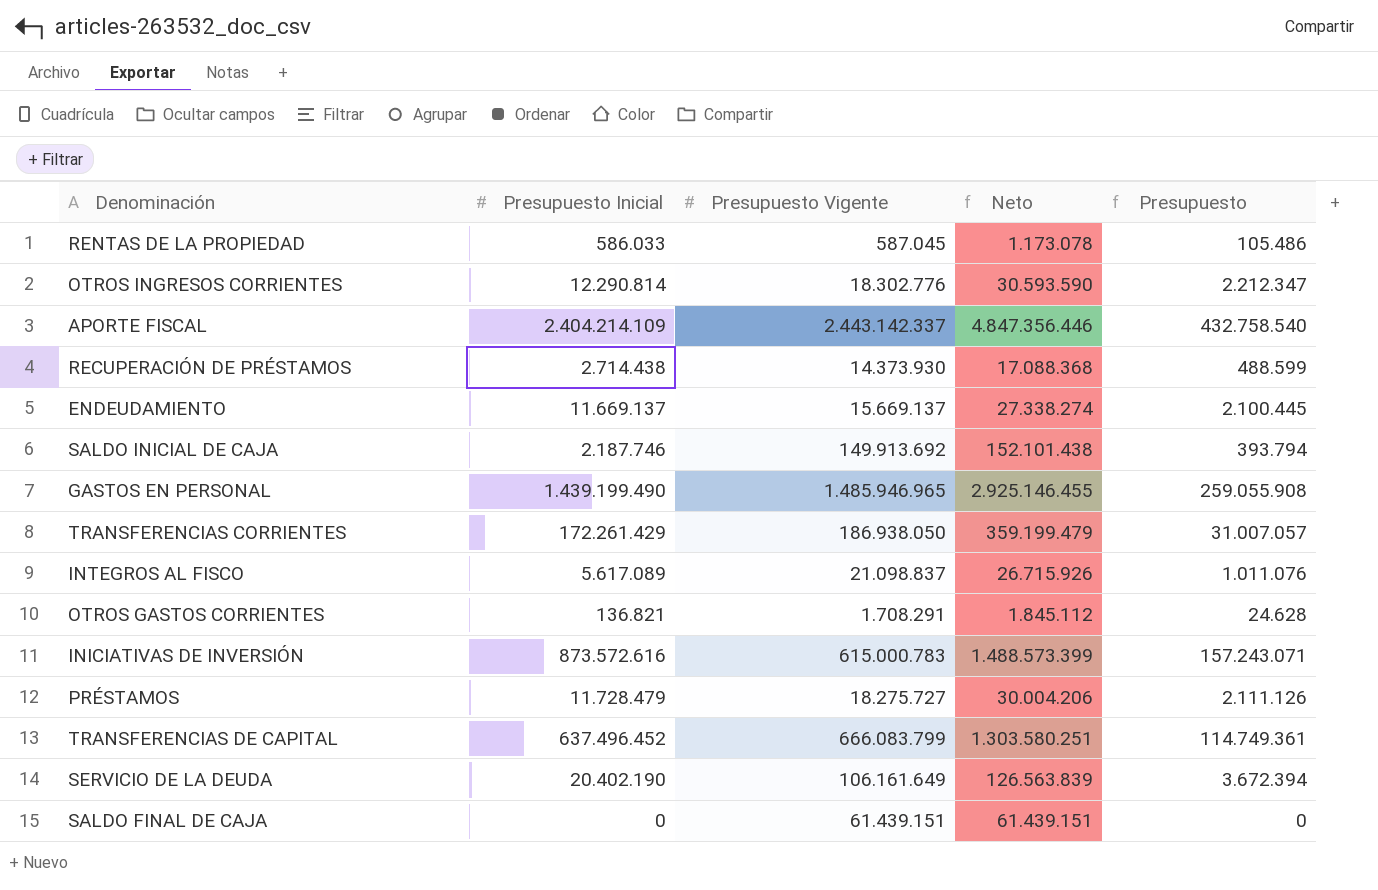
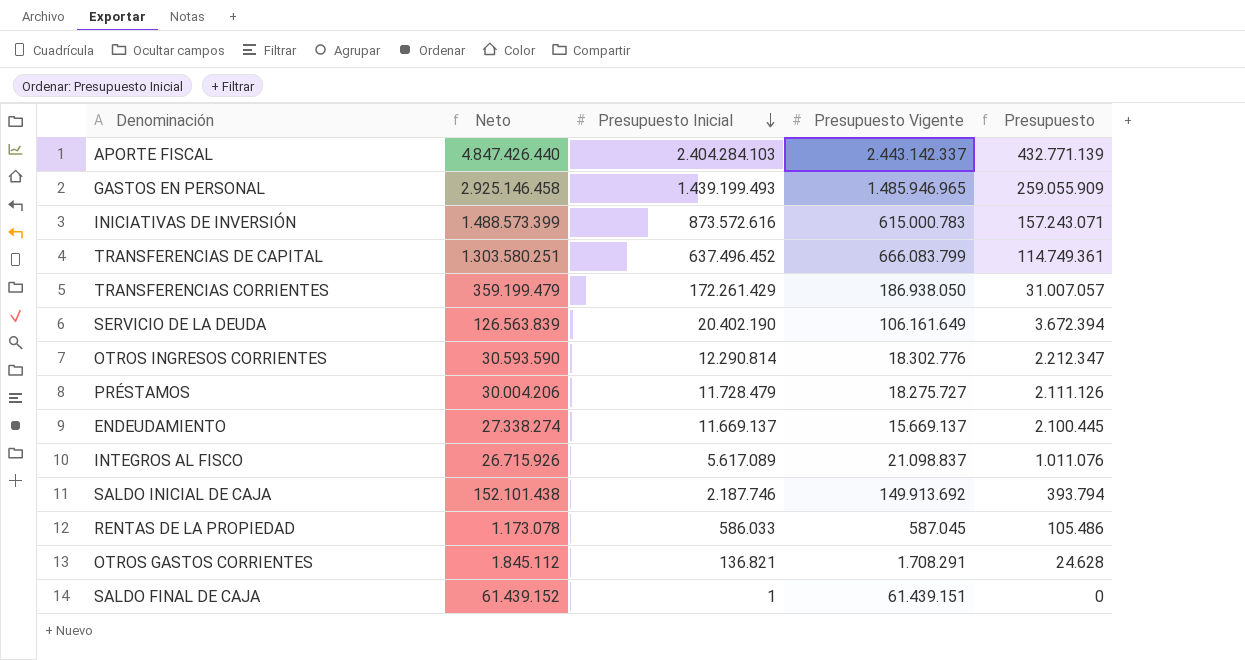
row order: none -> Presupuesto Inicial descending
column Neto | position: 4 -> 2
row RECUPERACIÓN DE PRÉSTAMOS: 2.714.438 | 14.373.930 | 17.088.368 | 488.599 -> none
APORTE FISCAL | Neto: 4.847.356.446 -> 4.847.426.440
APORTE FISCAL | Presupuesto Inicial: 2.404.214.109 -> 2.404.284.103
APORTE FISCAL | Presupuesto: 432.758.540 -> 432.771.139
GASTOS EN PERSONAL | Neto: 2.925.146.455 -> 2.925.146.458
GASTOS EN PERSONAL | Presupuesto Inicial: 1.439.199.490 -> 1.439.199.493
GASTOS EN PERSONAL | Presupuesto: 259.055.908 -> 259.055.909
SALDO FINAL DE CAJA | Neto: 61.439.151 -> 61.439.152
SALDO FINAL DE CAJA | Presupuesto Inicial: 0 -> 1

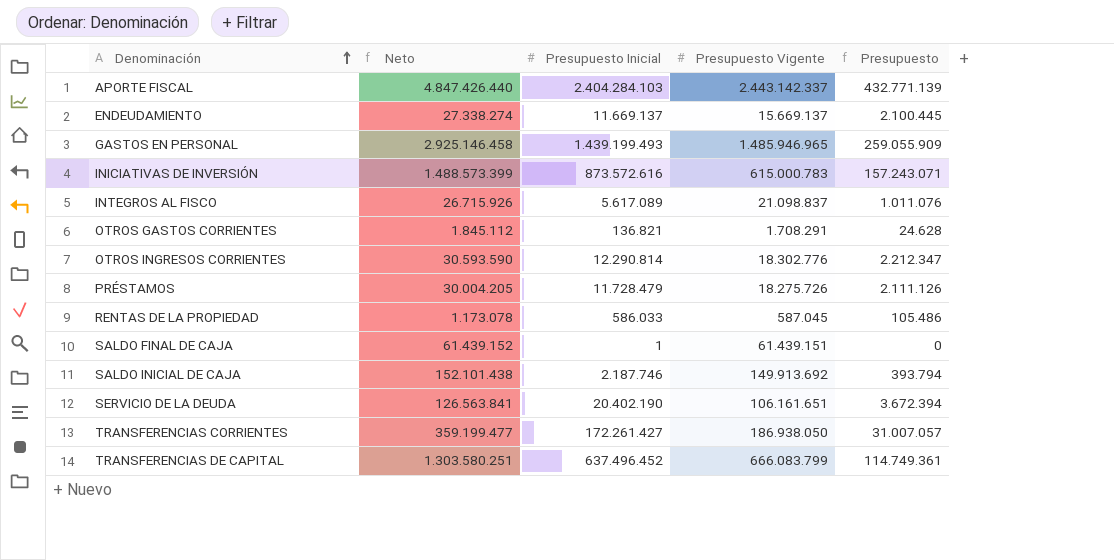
row order: Presupuesto Inicial descending -> Denominación ascending
PRÉSTAMOS | Neto: 30.004.206 -> 30.004.205
PRÉSTAMOS | Presupuesto Vigente: 18.275.727 -> 18.275.726
SERVICIO DE LA DEUDA | Neto: 126.563.839 -> 126.563.841
SERVICIO DE LA DEUDA | Presupuesto Vigente: 106.161.649 -> 106.161.651
TRANSFERENCIAS CORRIENTES | Neto: 359.199.479 -> 359.199.477
TRANSFERENCIAS CORRIENTES | Presupuesto Inicial: 172.261.429 -> 172.261.427

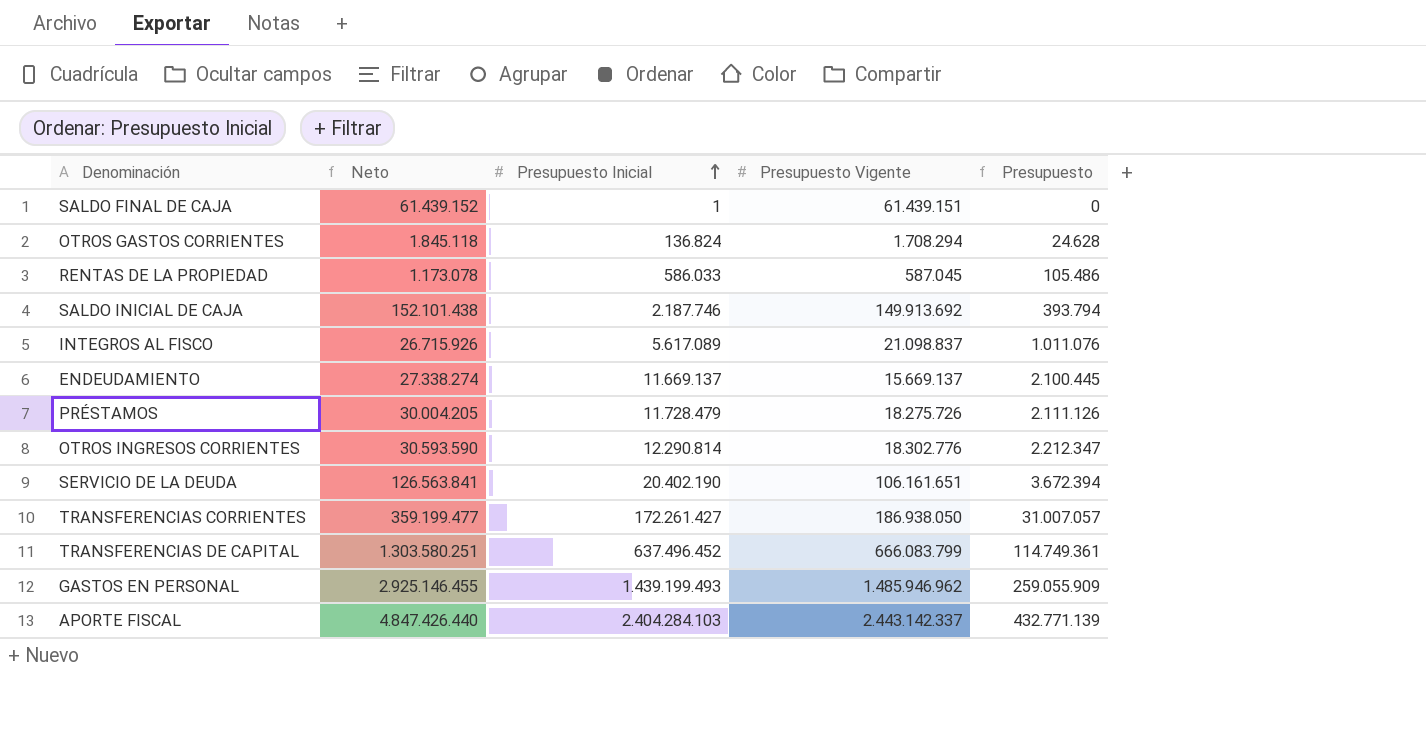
row order: Denominación ascending -> Presupuesto Inicial ascending
row INICIATIVAS DE INVERSIÓN: 1.488.573.399 | 873.572.616 | 615.000.783 | 157.243.071 -> none
OTROS GASTOS CORRIENTES | Neto: 1.845.112 -> 1.845.118
OTROS GASTOS CORRIENTES | Presupuesto Inicial: 136.821 -> 136.824
OTROS GASTOS CORRIENTES | Presupuesto Vigente: 1.708.291 -> 1.708.294
GASTOS EN PERSONAL | Neto: 2.925.146.458 -> 2.925.146.455
GASTOS EN PERSONAL | Presupuesto Vigente: 1.485.946.965 -> 1.485.946.962

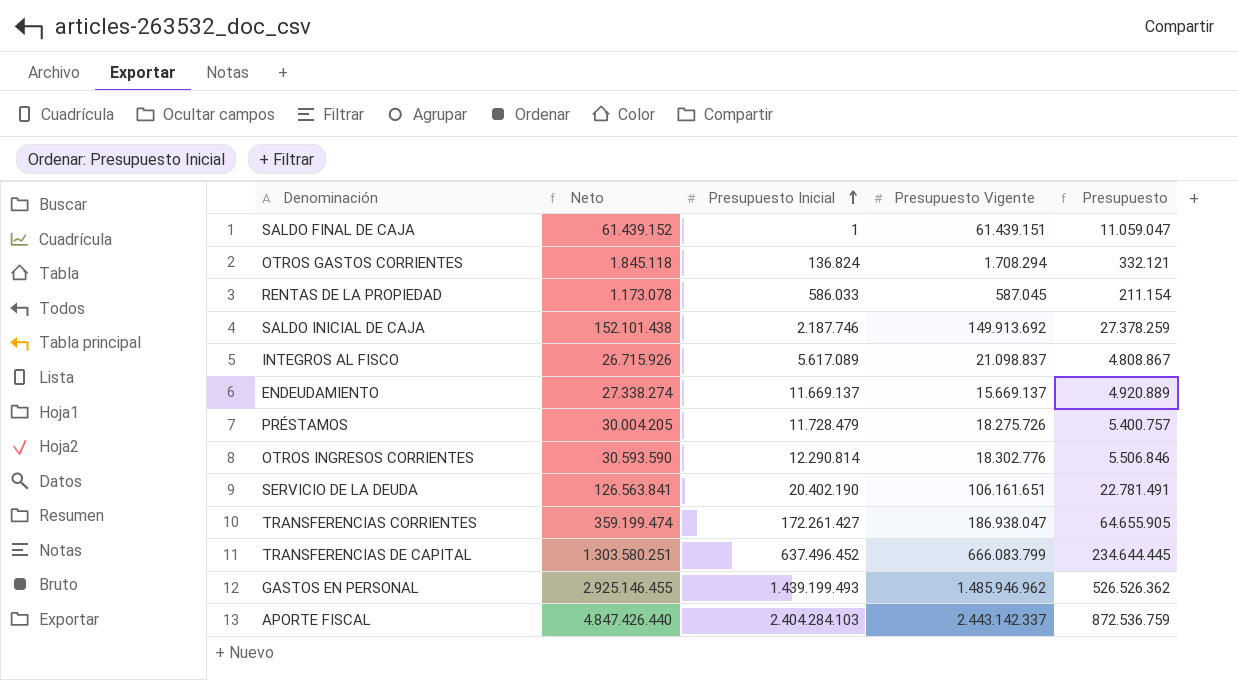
column Presupuesto | formula: [Presupuesto Inicial] * 0,18 -> [Neto] * 0,18
TRANSFERENCIAS CORRIENTES | Neto: 359.199.477 -> 359.199.474
TRANSFERENCIAS CORRIENTES | Presupuesto Vigente: 186.938.050 -> 186.938.047

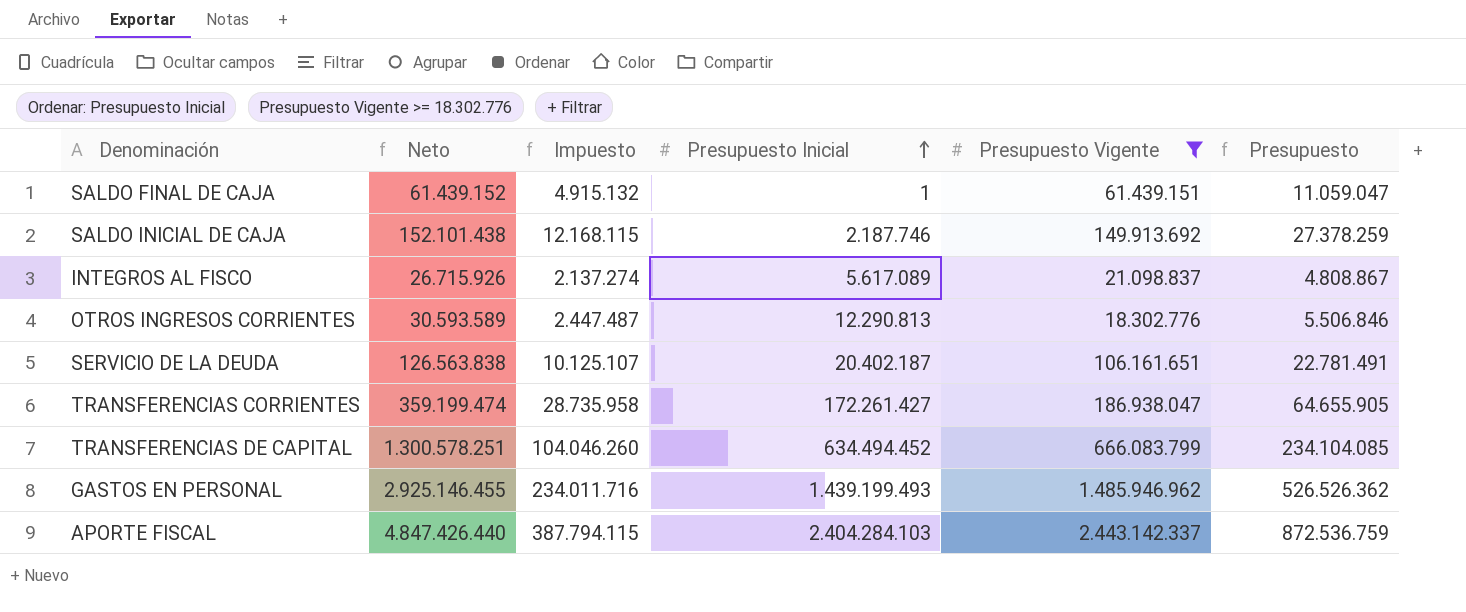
filter: none -> Presupuesto Vigente >= 18.302.776
column Impuesto | formula: none -> [Neto] * 0,08
OTROS INGRESOS CORRIENTES | Neto: 30.593.590 -> 30.593.589
OTROS INGRESOS CORRIENTES | Presupuesto Inicial: 12.290.814 -> 12.290.813
SERVICIO DE LA DEUDA | Neto: 126.563.841 -> 126.563.838
SERVICIO DE LA DEUDA | Presupuesto Inicial: 20.402.190 -> 20.402.187
TRANSFERENCIAS DE CAPITAL | Neto: 1.303.580.251 -> 1.300.578.251
TRANSFERENCIAS DE CAPITAL | Presupuesto Inicial: 637.496.452 -> 634.494.452
TRANSFERENCIAS DE CAPITAL | Presupuesto: 234.644.445 -> 234.104.085

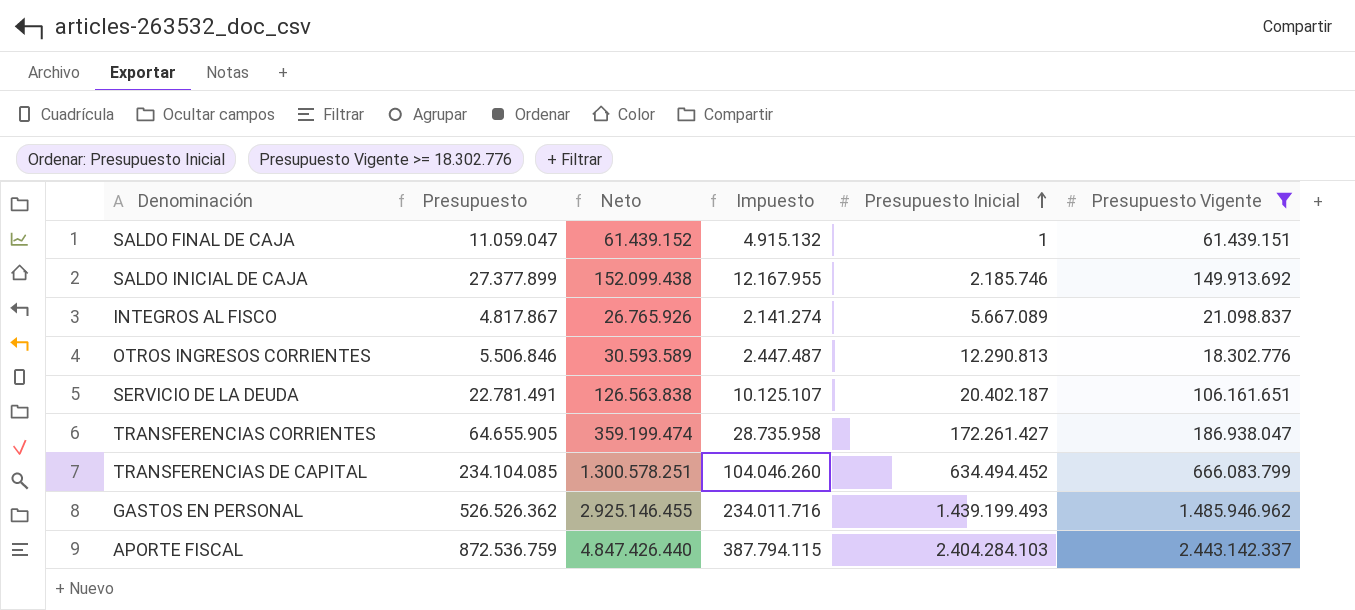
column Presupuesto | position: 6 -> 2
SALDO INICIAL DE CAJA | Presupuesto: 27.378.259 -> 27.377.899
SALDO INICIAL DE CAJA | Neto: 152.101.438 -> 152.099.438
SALDO INICIAL DE CAJA | Impuesto: 12.168.115 -> 12.167.955
SALDO INICIAL DE CAJA | Presupuesto Inicial: 2.187.746 -> 2.185.746
INTEGROS AL FISCO | Presupuesto: 4.808.867 -> 4.817.867
INTEGROS AL FISCO | Neto: 26.715.926 -> 26.765.926
INTEGROS AL FISCO | Impuesto: 2.137.274 -> 2.141.274
INTEGROS AL FISCO | Presupuesto Inicial: 5.617.089 -> 5.667.089

